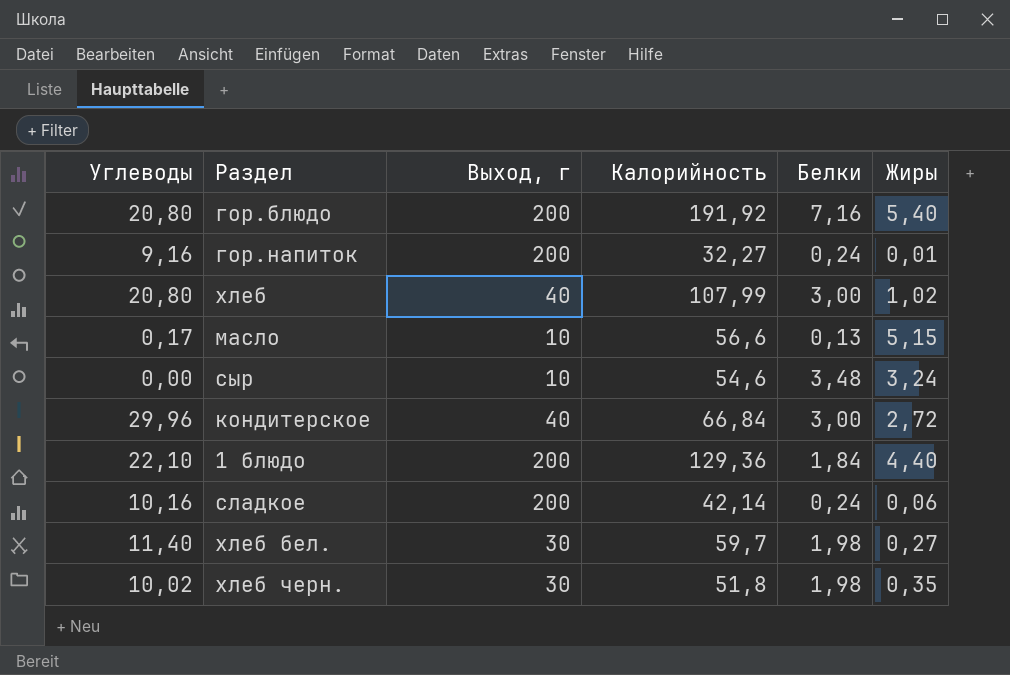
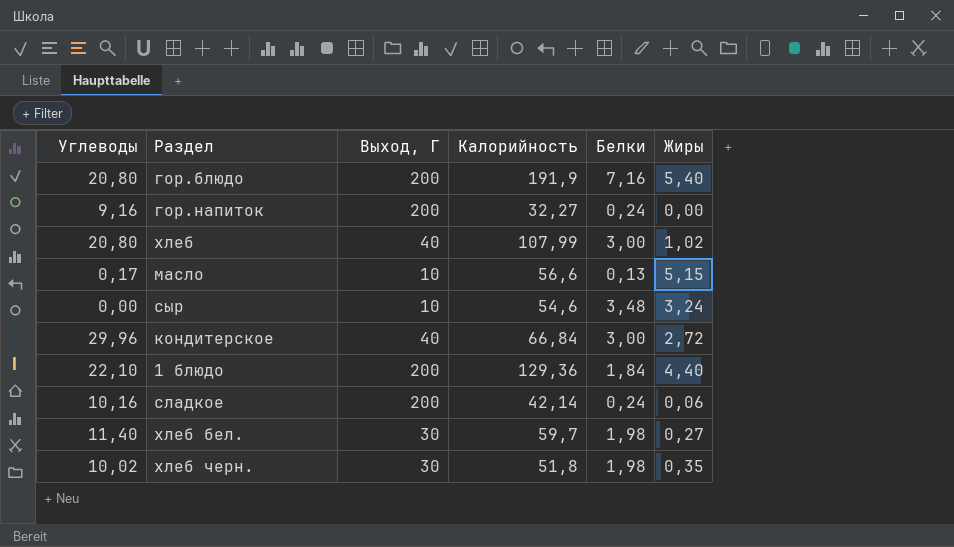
column name: Выход, г -> Выход, Г
гор.блюдо | Калорийность: 191,92 -> 191,9
гор.напиток | Жиры: 0,01 -> 0,00

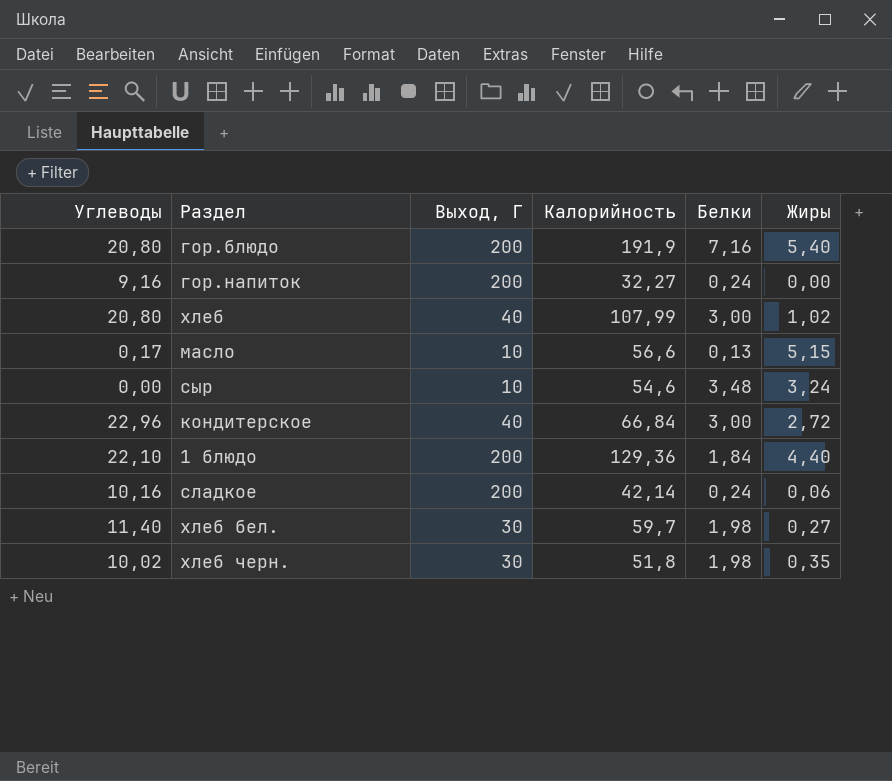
кондитерское | Углеводы: 29,96 -> 22,96

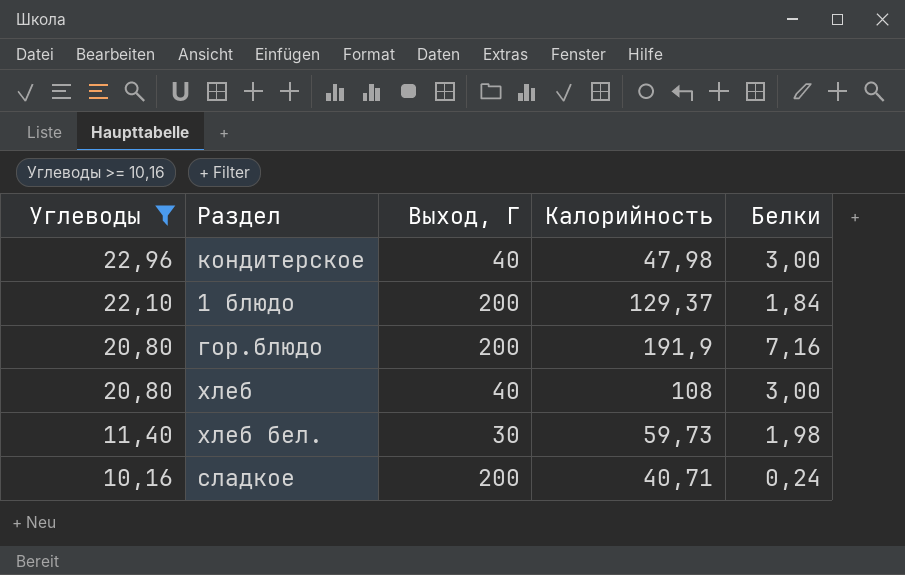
filter: none -> Углеводы >= 10,16
row order: none -> Углеводы descending
column Жиры | position: 6 -> none
кондитерское | Калорийность: 66,84 -> 47,98
1 блюдо | Калорийность: 129,36 -> 129,37
хлеб | Калорийность: 107,99 -> 108
хлеб бел. | Калорийность: 59,7 -> 59,73
сладкое | Калорийность: 42,14 -> 40,71

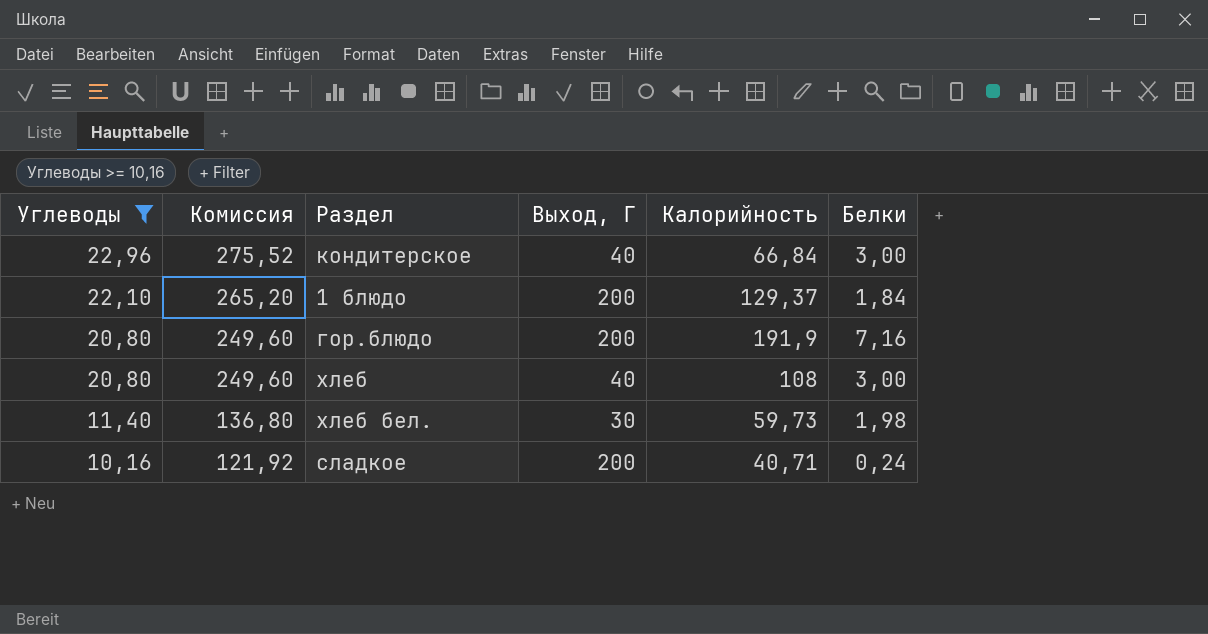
column Комиссия | formula: none -> [Углеводы] * 12
кондитерское | Калорийность: 47,98 -> 66,84

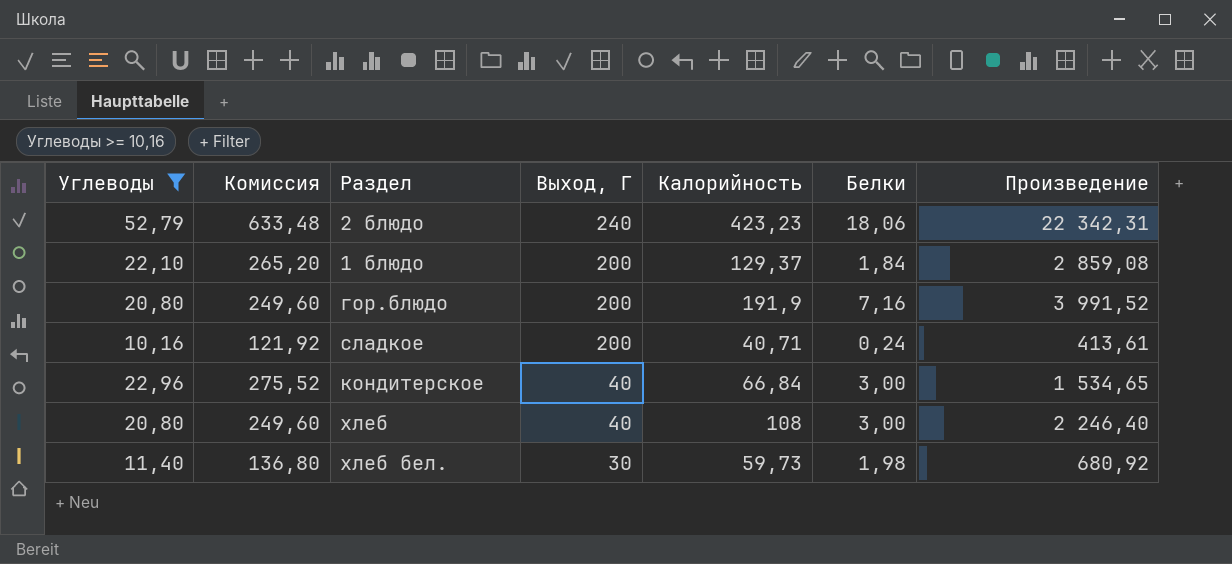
row order: Углеводы descending -> Выход, Г descending
column Произведение | formula: none -> [Углеводы] * [Калорийность]
row 2 блюдо: none -> 52,79 | 633,48 | 240 | 423,23 | 18,06 | 22 342,31

